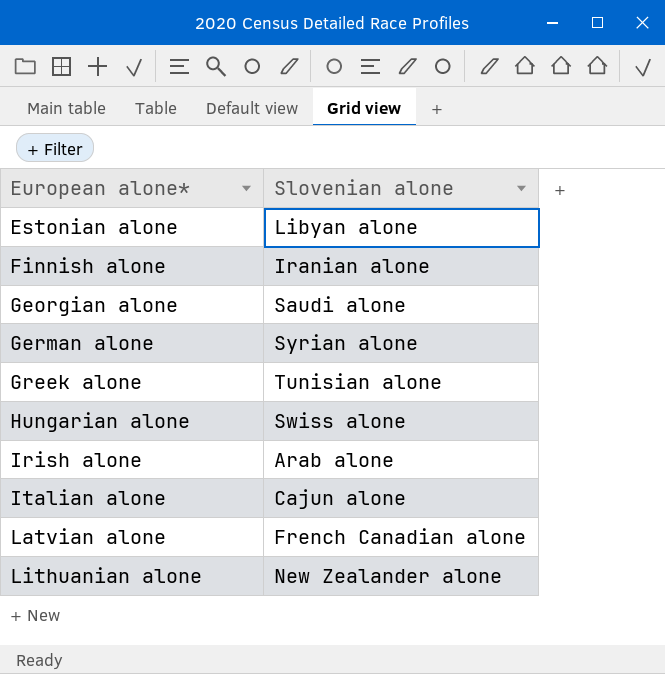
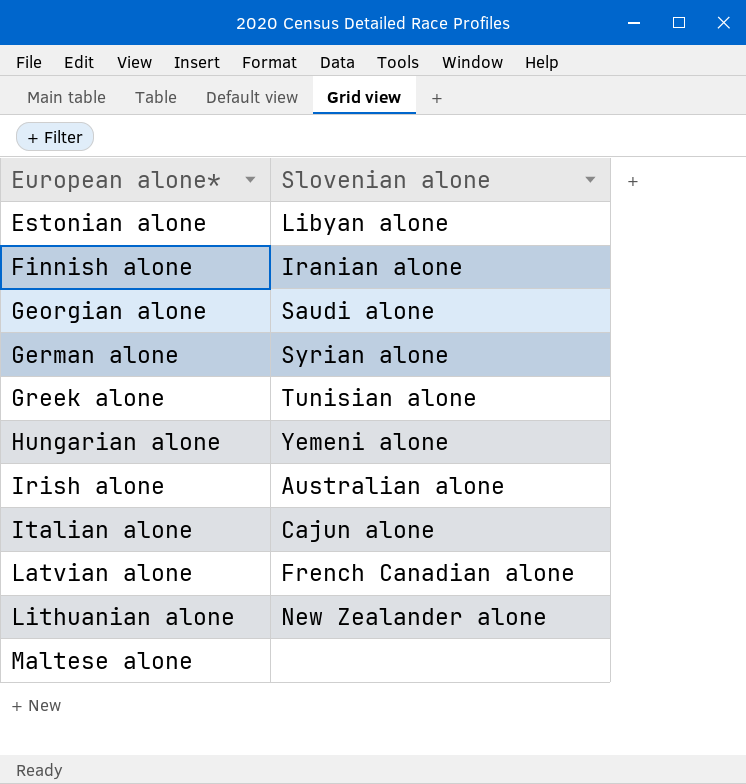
Hungarian alone | Slovenian alone: Swiss alone -> Yemeni alone
Irish alone | Slovenian alone: Arab alone -> Australian alone
row Maltese alone: none -> none

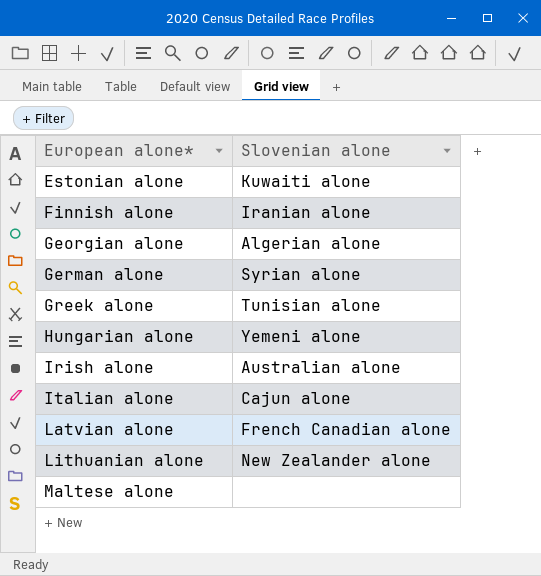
Estonian alone | Slovenian alone: Libyan alone -> Kuwaiti alone
Georgian alone | Slovenian alone: Saudi alone -> Algerian alone

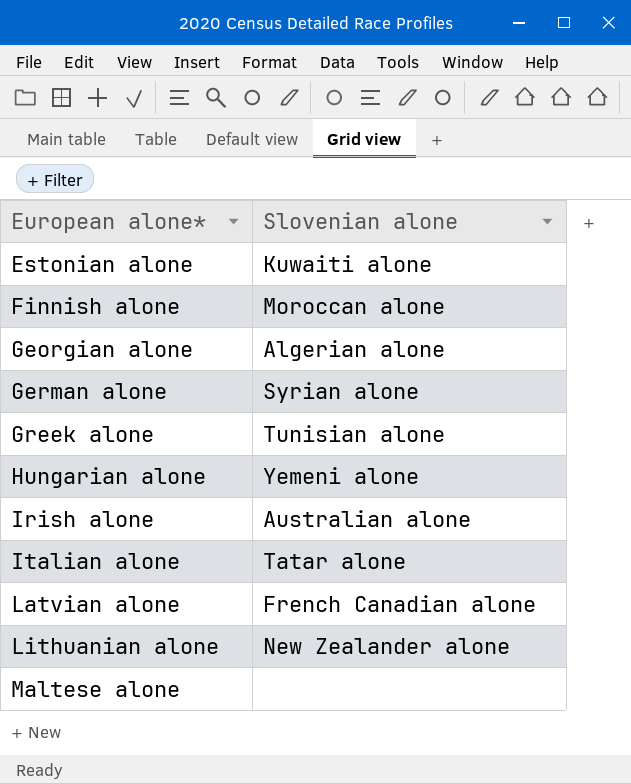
Finnish alone | Slovenian alone: Iranian alone -> Moroccan alone
Italian alone | Slovenian alone: Cajun alone -> Tatar alone

